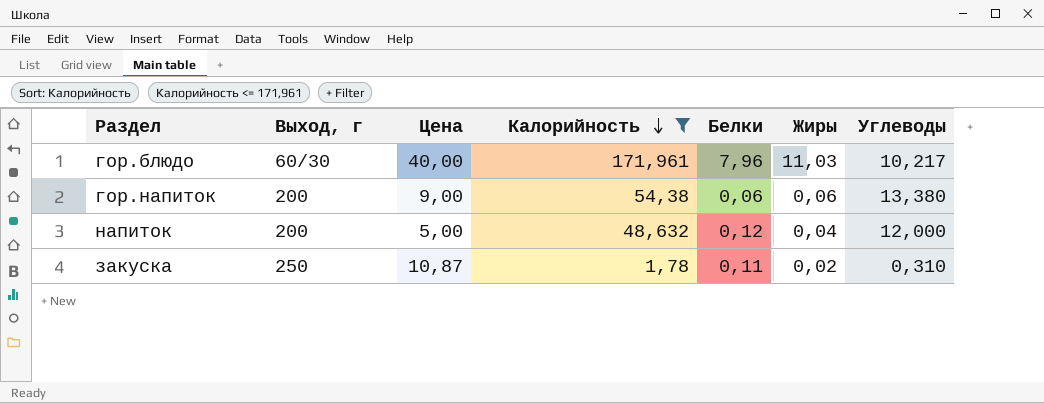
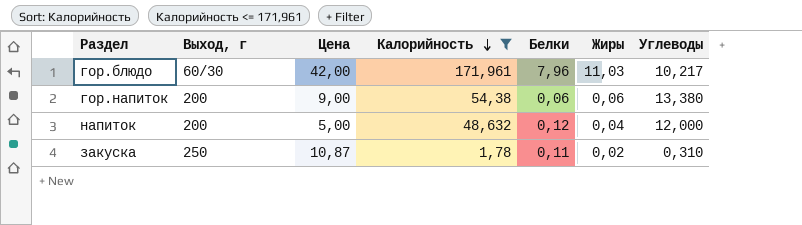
гор.блюдо | Цена: 40,00 -> 42,00

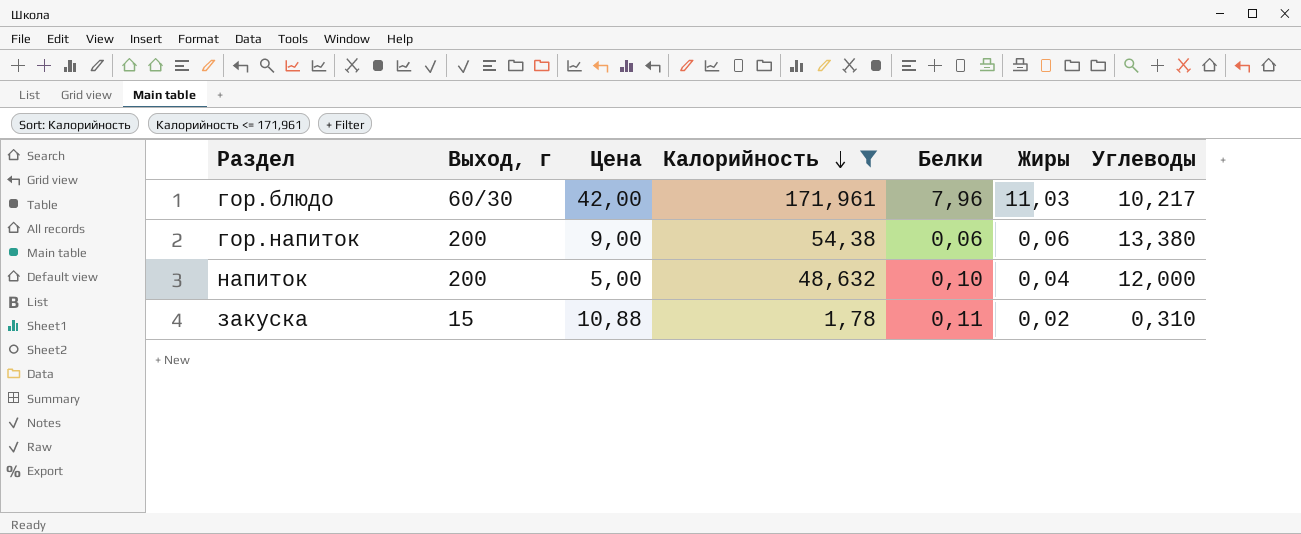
напиток | Белки: 0,12 -> 0,10
закуска | Выход, г: 250 -> 15
закуска | Цена: 10,87 -> 10,88

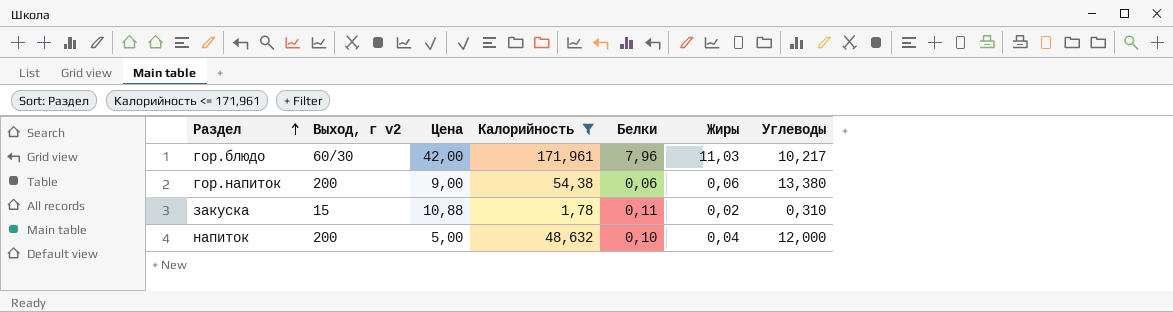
row order: Калорийность descending -> Раздел ascending
column name: Выход, г -> Выход, г v2

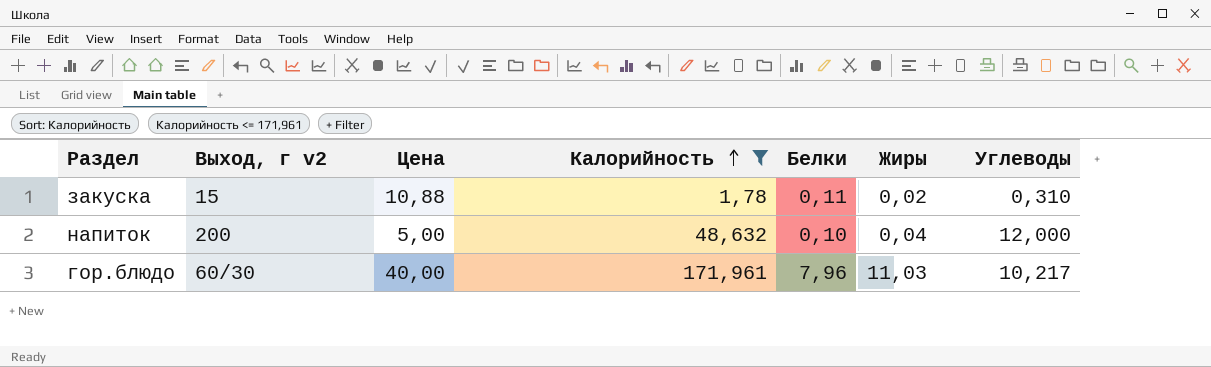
row order: Раздел ascending -> Калорийность ascending
row гор.напиток: 200 | 9,00 | 54,38 | 0,06 | 0,06 | 13,380 -> none
гор.блюдо | Цена: 42,00 -> 40,00

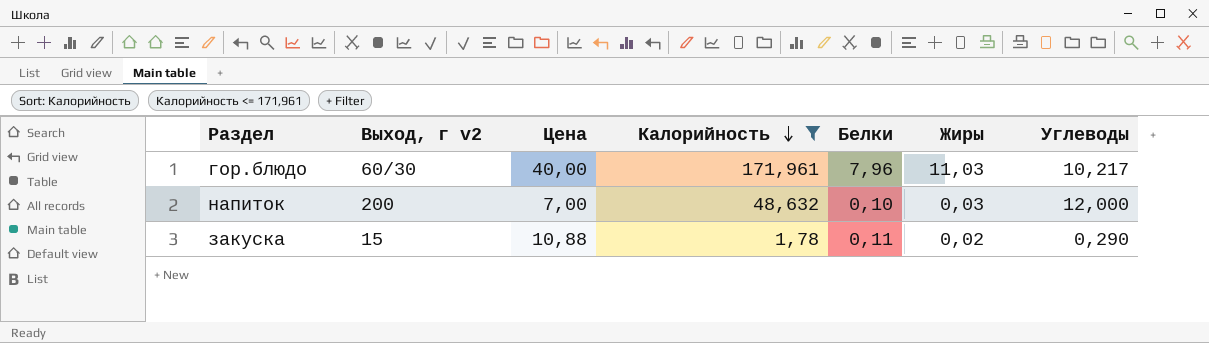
row order: Калорийность ascending -> Калорийность descending
напиток | Цена: 5,00 -> 7,00
напиток | Жиры: 0,04 -> 0,03
закуска | Углеводы: 0,310 -> 0,290

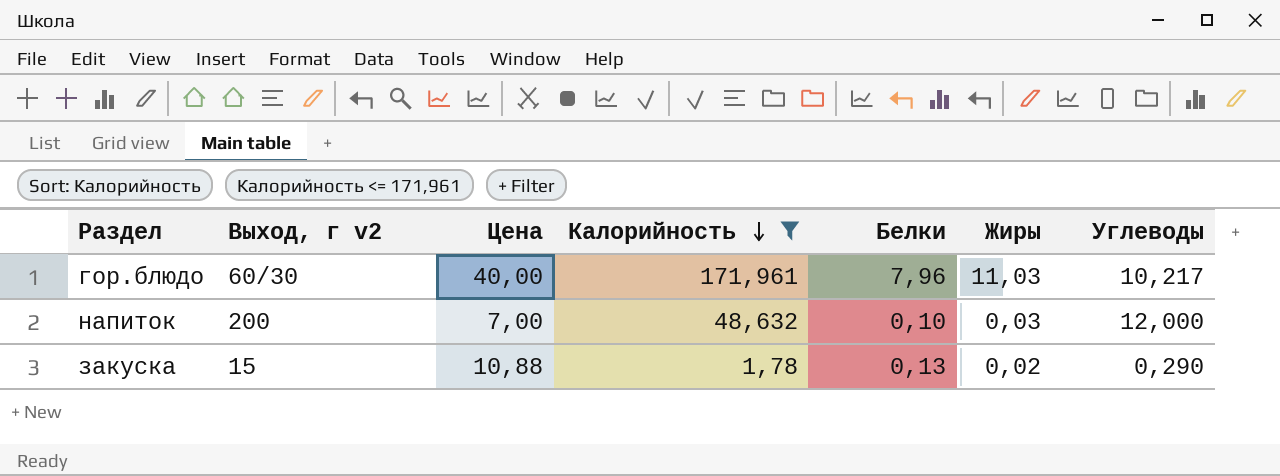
закуска | Белки: 0,11 -> 0,13

